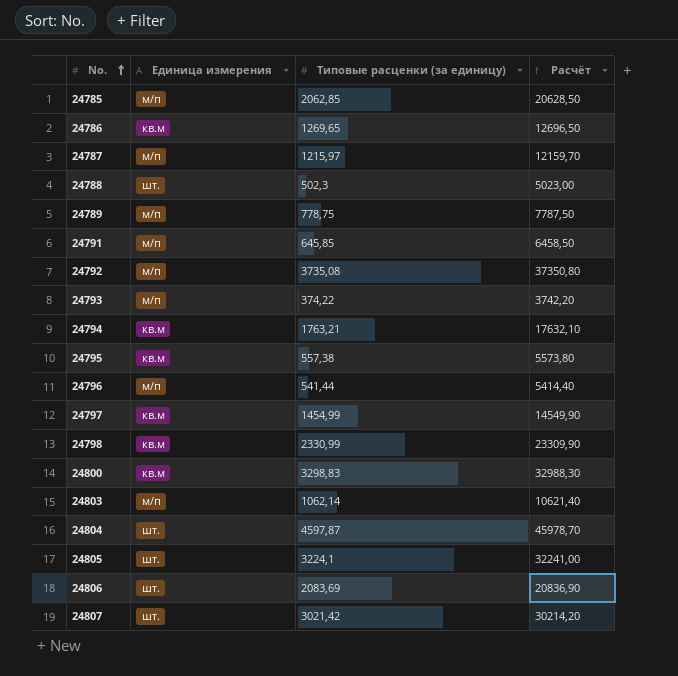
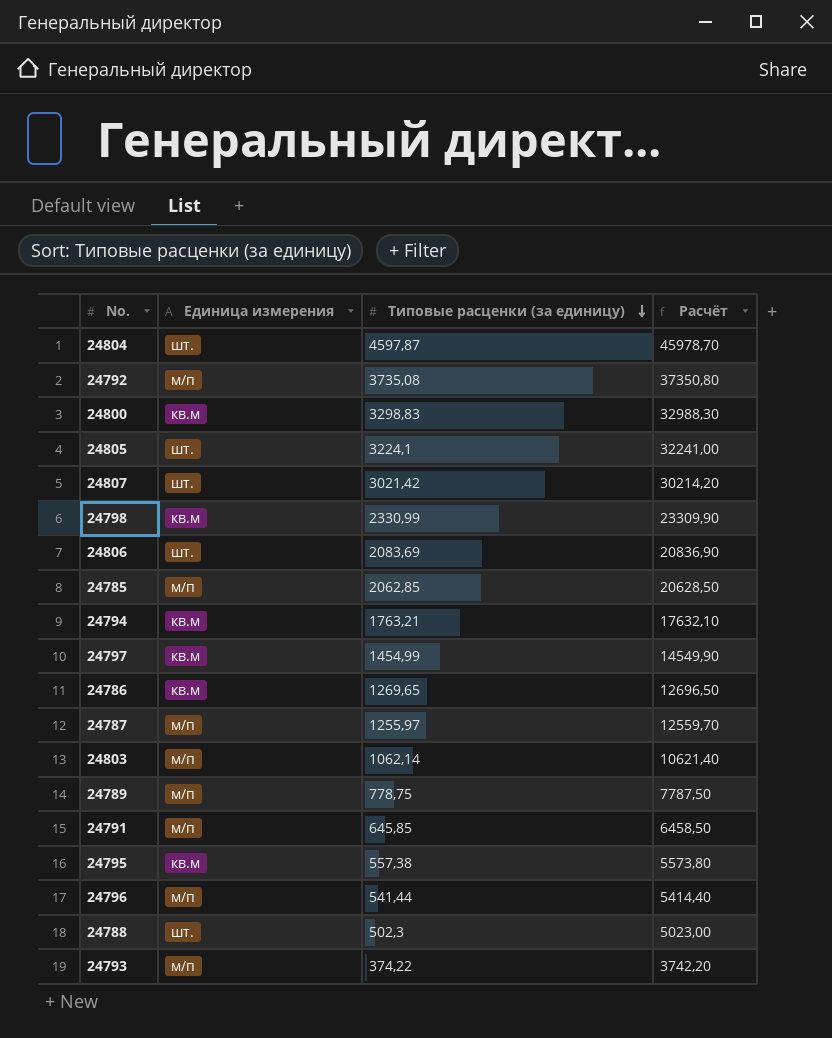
row order: No. ascending -> Типовые расценки (за единицу) descending
24787 | Типовые расценки (за единицу): 1215,97 -> 1255,97
24787 | Расчёт: 12159,70 -> 12559,70

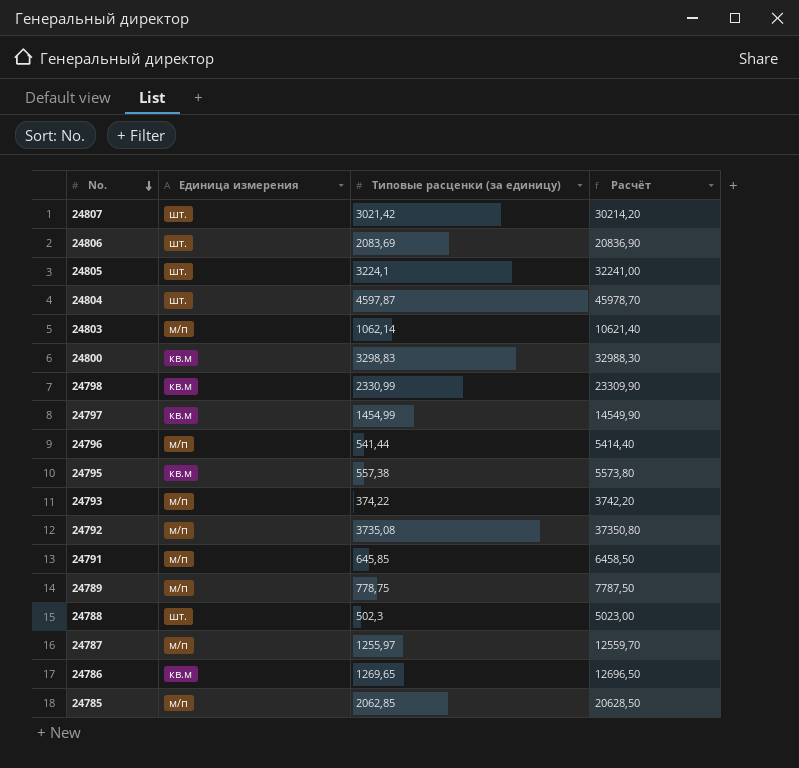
row order: Типовые расценки (за единицу) descending -> No. descending
row 24794: кв.м | 1763,21 | 17632,10 -> none

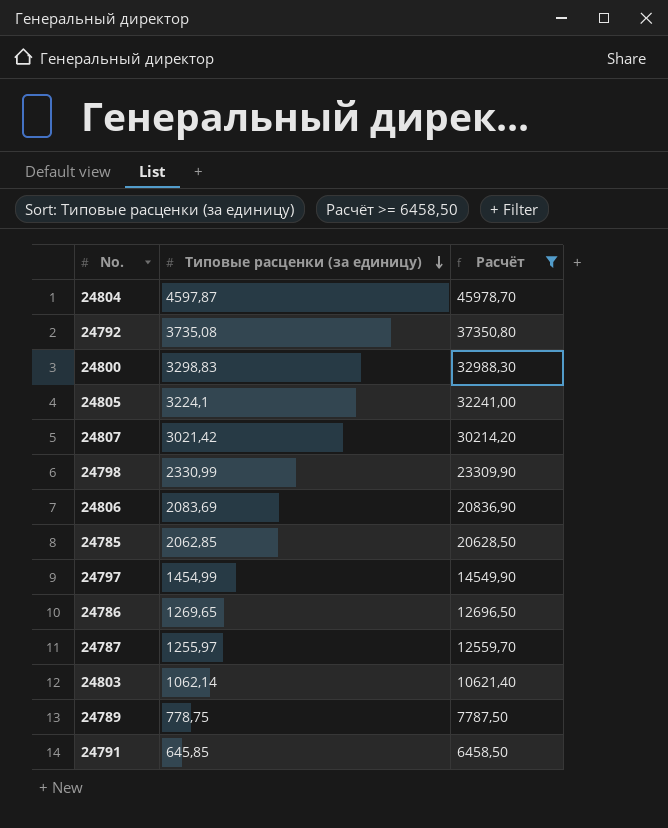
filter: none -> Расчёт >= 6458,50
row order: No. descending -> Типовые расценки (за единицу) descending
column Единица измерения | position: 2 -> none

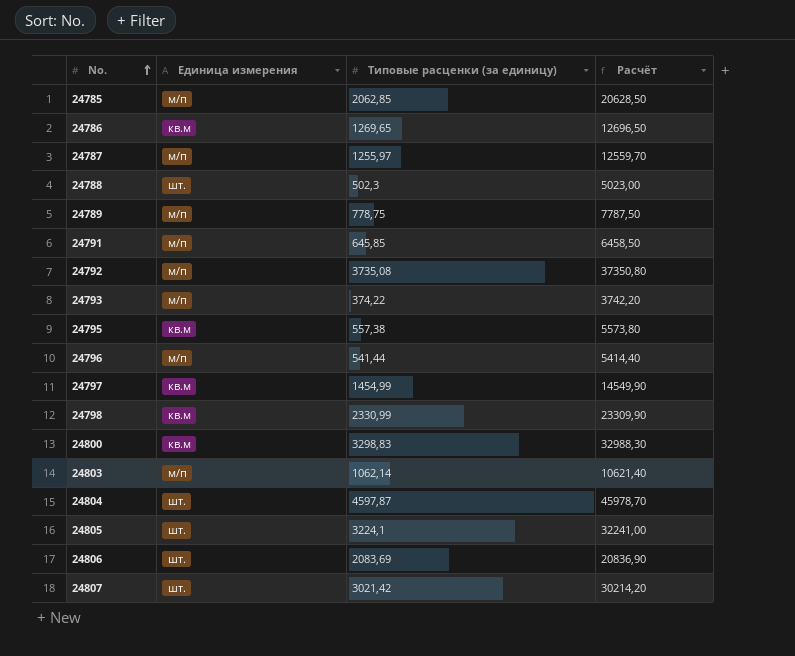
filter: Расчёт >= 6458,50 -> none
row order: Типовые расценки (за единицу) descending -> No. ascending
column Единица измерения | position: none -> 2

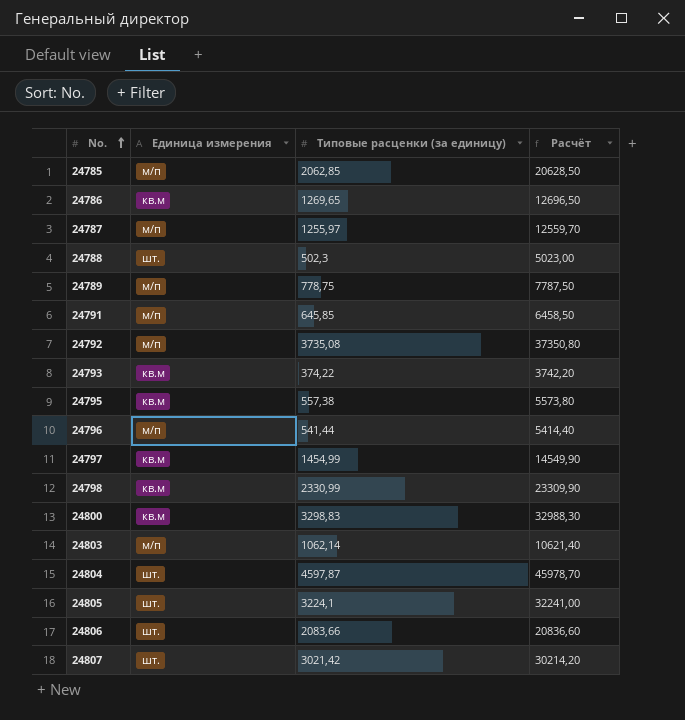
24793 | Единица измерения: м/п -> кв.м
24806 | Типовые расценки (за единицу): 2083,69 -> 2083,66
24806 | Расчёт: 20836,90 -> 20836,60

